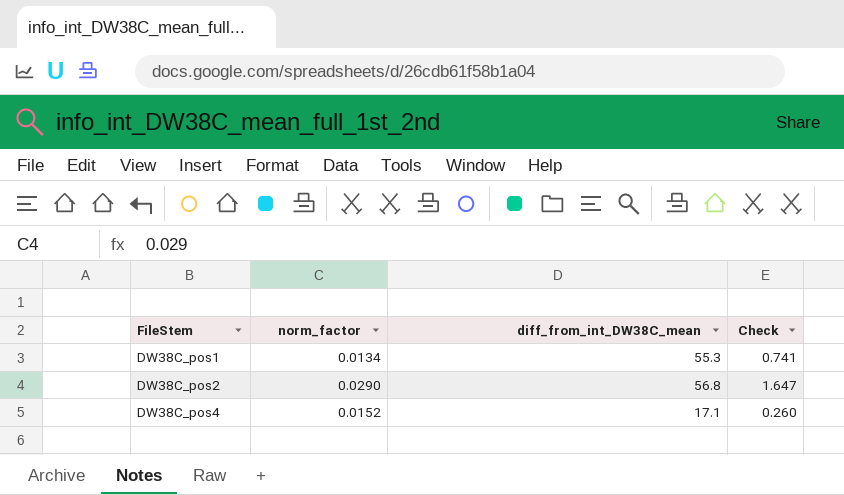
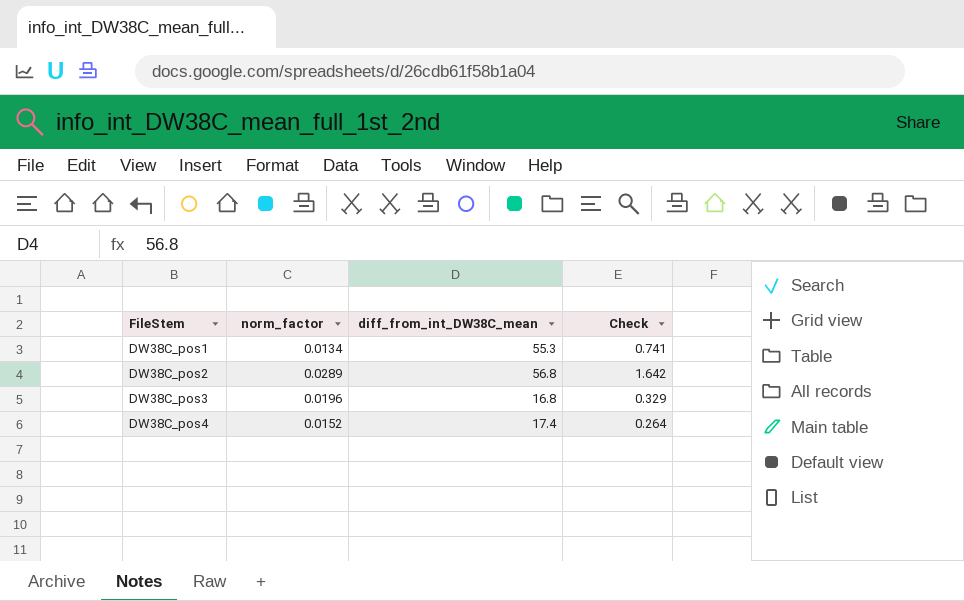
DW38C_pos2 | norm_factor: 0.0290 -> 0.0289
DW38C_pos2 | Check: 1.647 -> 1.642
row DW38C_pos3: none -> 0.0196 | 16.8 | 0.329
DW38C_pos4 | diff_from_int_DW38C_mean: 17.1 -> 17.4
DW38C_pos4 | Check: 0.260 -> 0.264

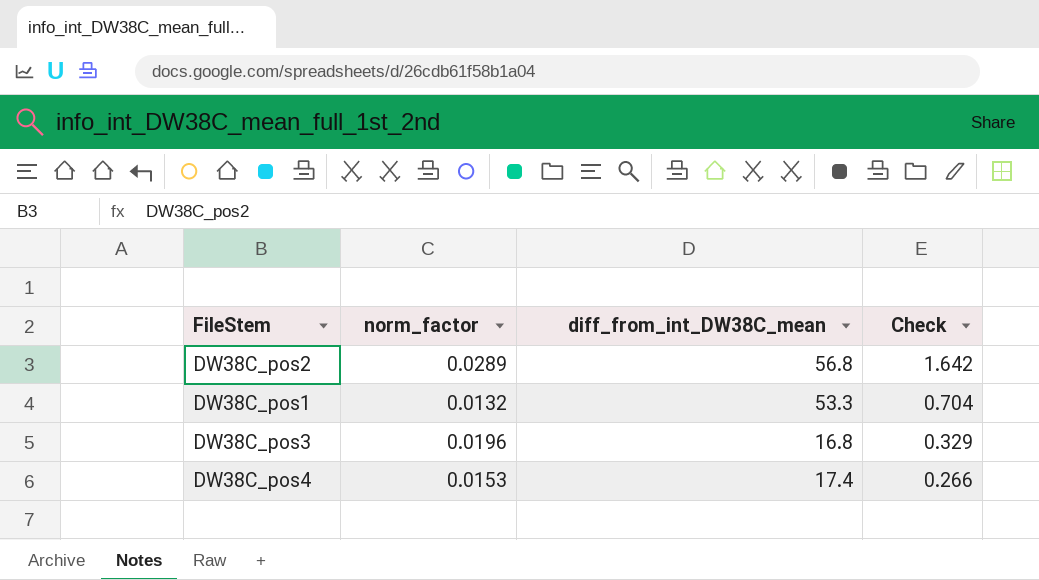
row order: FileStem ascending -> Check descending
DW38C_pos1 | norm_factor: 0.0134 -> 0.0132
DW38C_pos1 | diff_from_int_DW38C_mean: 55.3 -> 53.3
DW38C_pos1 | Check: 0.741 -> 0.704
DW38C_pos4 | norm_factor: 0.0152 -> 0.0153
DW38C_pos4 | Check: 0.264 -> 0.266

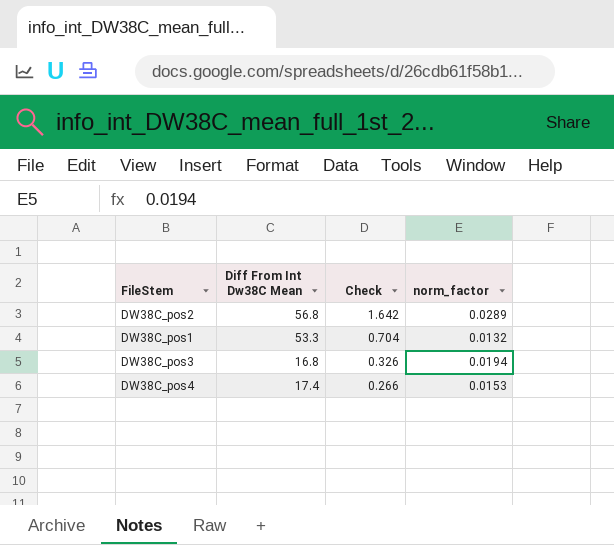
column name: diff_from_int_DW38C_mean -> Diff From Int Dw38C Mean
column norm_factor | position: 2 -> 4
DW38C_pos3 | Check: 0.329 -> 0.326
DW38C_pos3 | norm_factor: 0.0196 -> 0.0194

